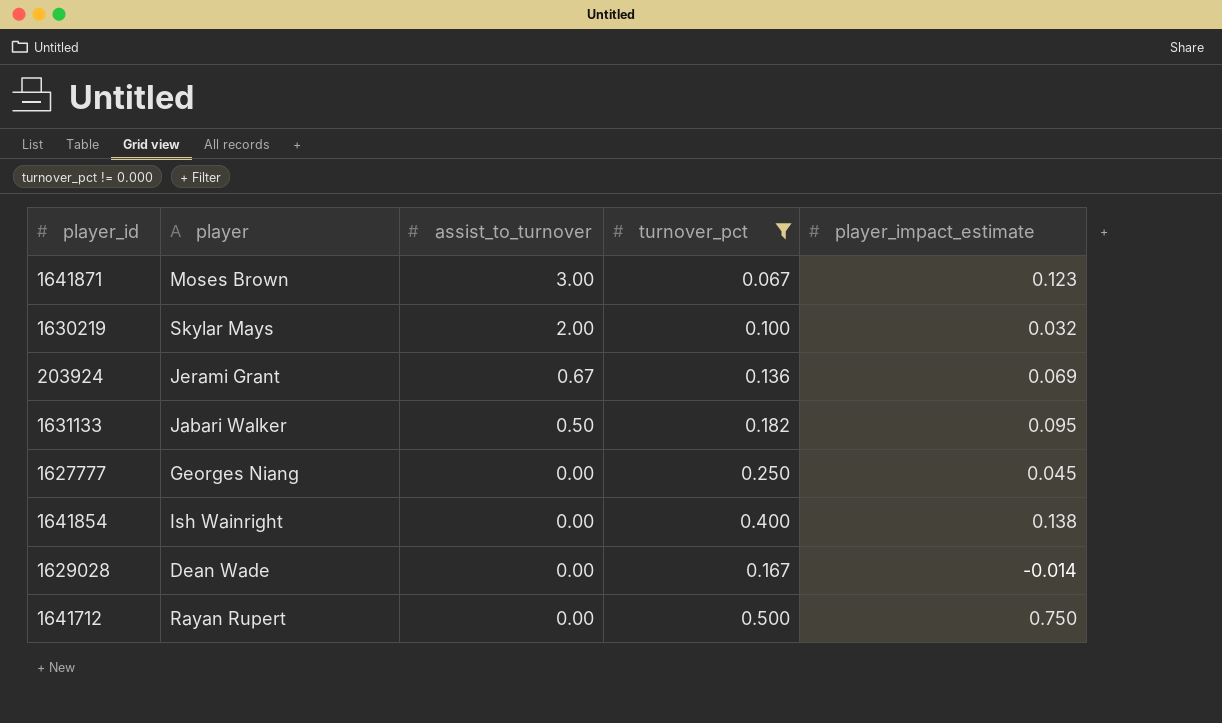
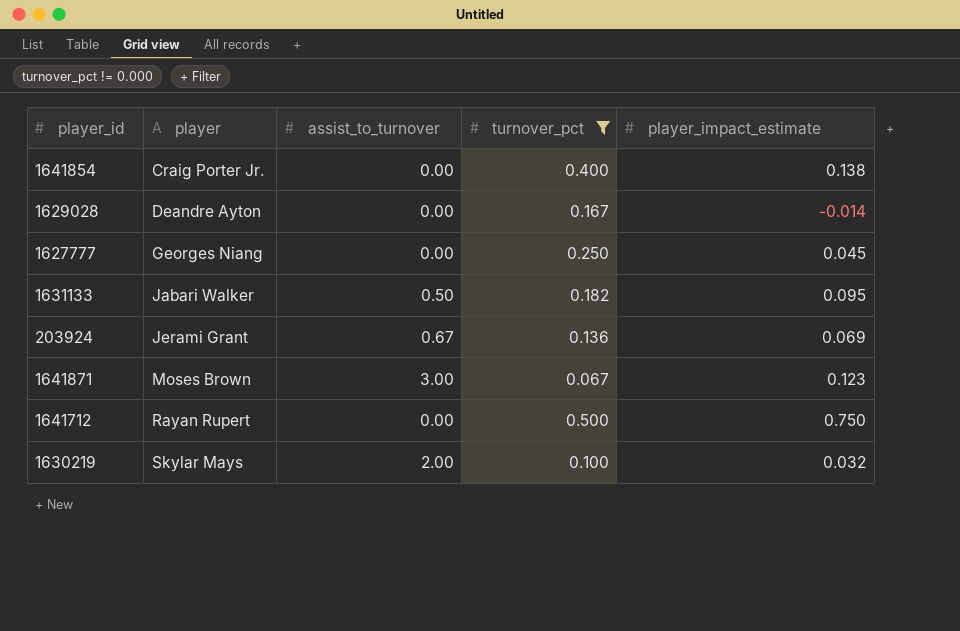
row order: assist_to_turnover descending -> player ascending
1641854 | player: Ish Wainright -> Craig Porter Jr.
1629028 | player: Dean Wade -> Deandre Ayton

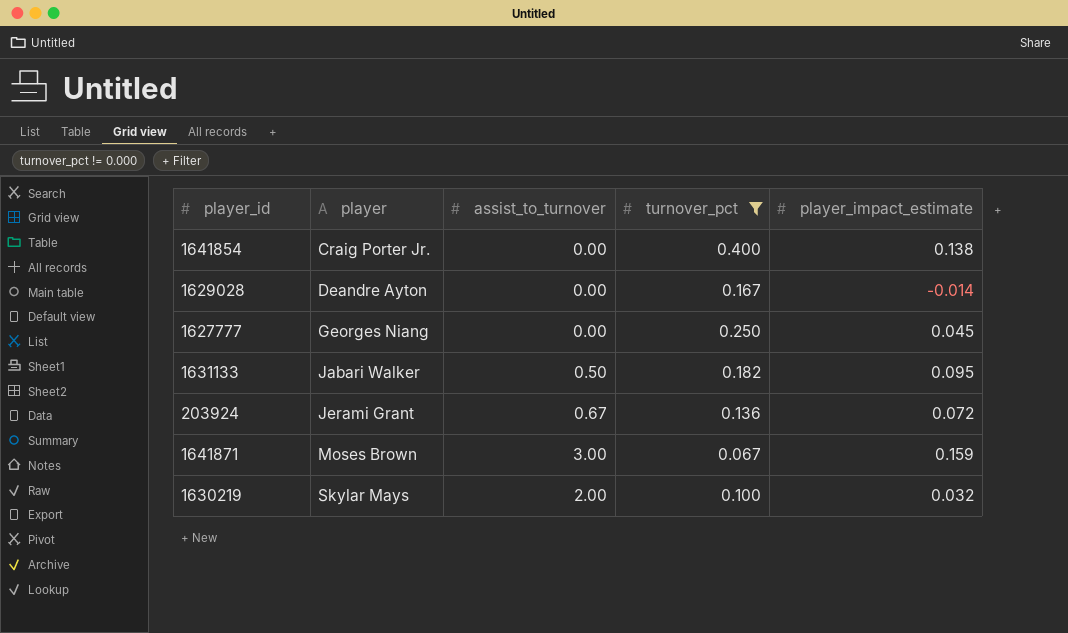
row 1641712: Rayan Rupert | 0.00 | 0.500 | 0.750 -> none
203924 | player_impact_estimate: 0.069 -> 0.072
1641871 | player_impact_estimate: 0.123 -> 0.159

